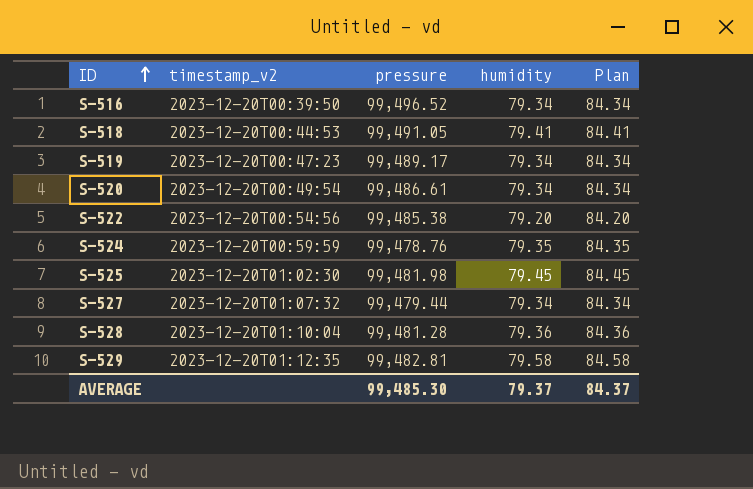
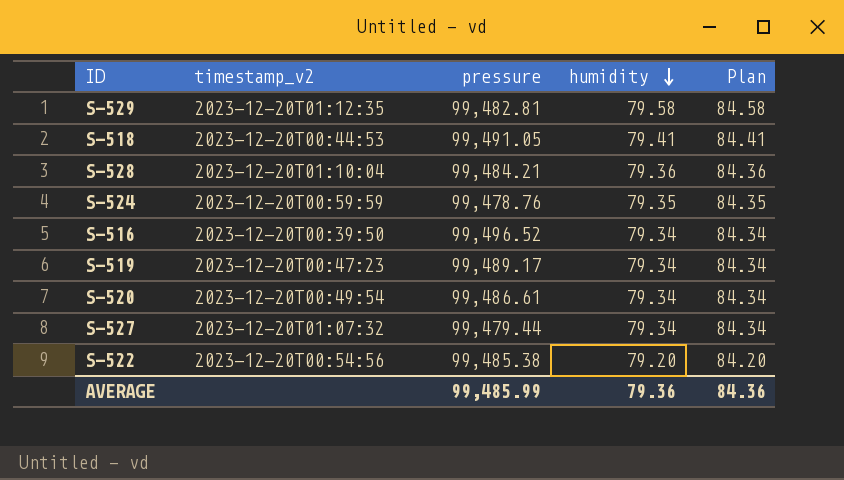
row order: ID ascending -> humidity descending
row S-525: 2023-12-20T01:02:30 | 99,481.98 | 79.45 | 84.45 -> none
S-528 | pressure: 99,481.28 -> 99,484.21
AVERAGE | pressure: 99,485.30 -> 99,485.99
AVERAGE | humidity: 79.37 -> 79.36
AVERAGE | Plan: 84.37 -> 84.36

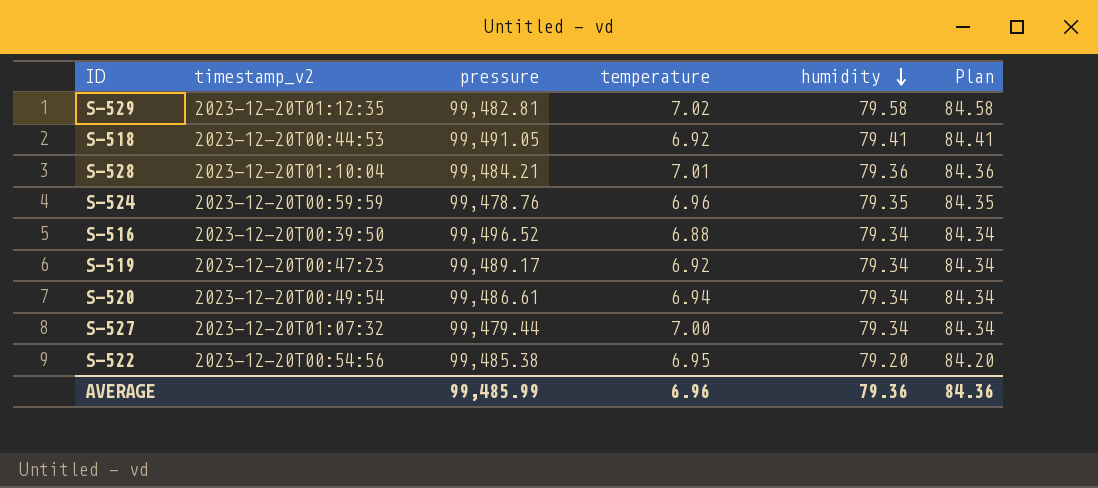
column temperature | position: none -> 4

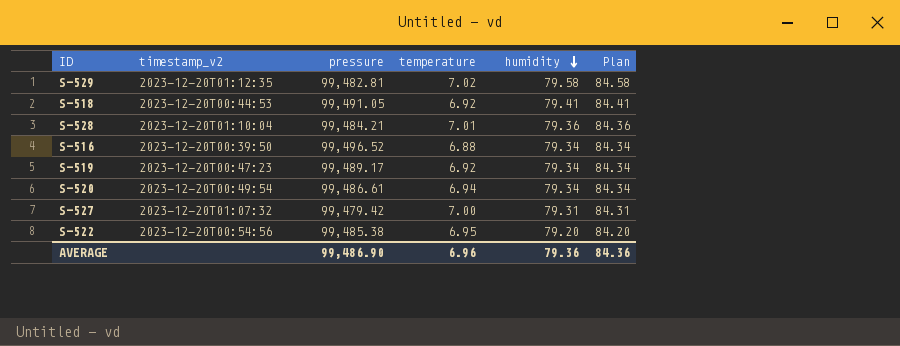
row S-524: 2023-12-20T00:59:59 | 99,478.76 | 6.96 | 79.35 | 84.35 -> none
S-527 | pressure: 99,479.44 -> 99,479.42
S-527 | humidity: 79.34 -> 79.31
S-527 | Plan: 84.34 -> 84.31
AVERAGE | pressure: 99,485.99 -> 99,486.90

